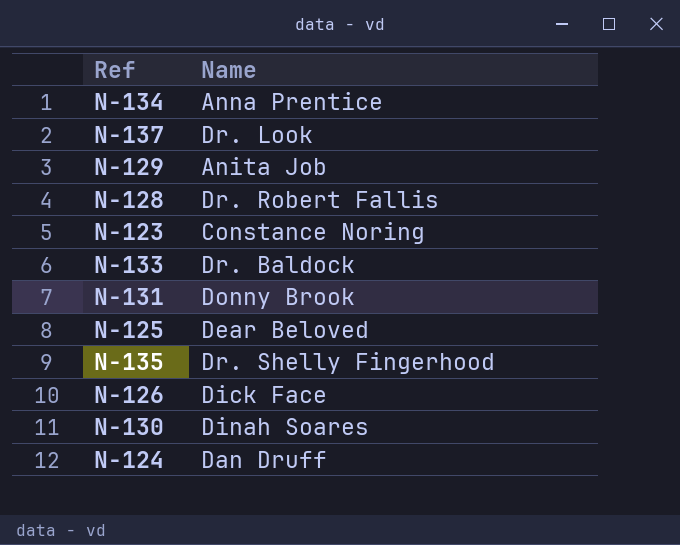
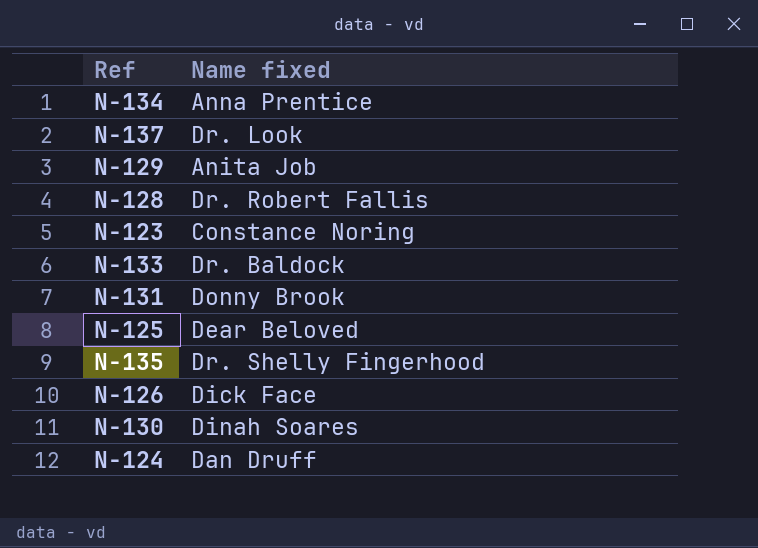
column name: Name -> Name fixed

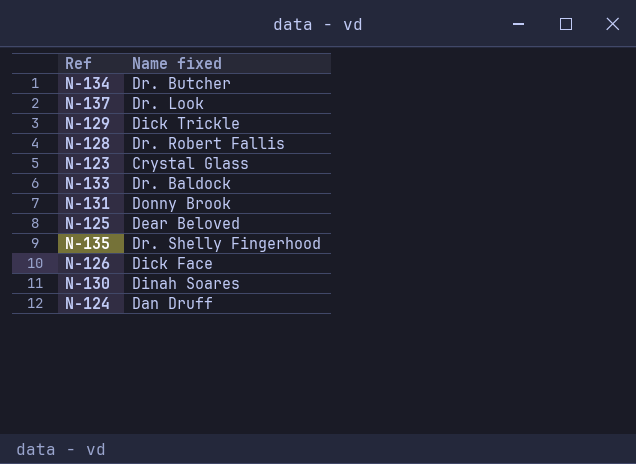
N-134 | Name fixed: Anna Prentice -> Dr. Butcher
N-129 | Name fixed: Anita Job -> Dick Trickle
N-123 | Name fixed: Constance Noring -> Crystal Glass

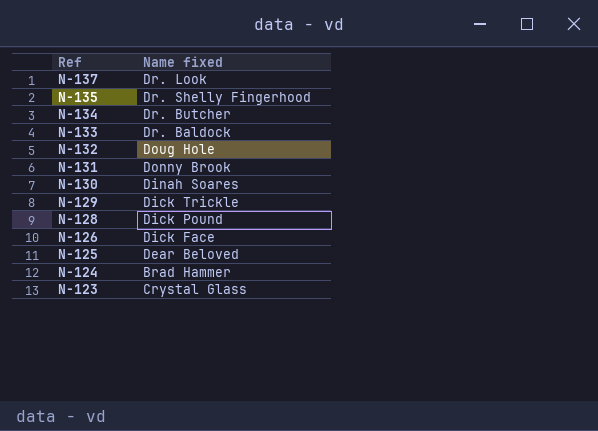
row order: none -> Ref descending
row N-132: none -> Doug Hole
N-128 | Name fixed: Dr. Robert Fallis -> Dick Pound
N-124 | Name fixed: Dan Druff -> Brad Hammer

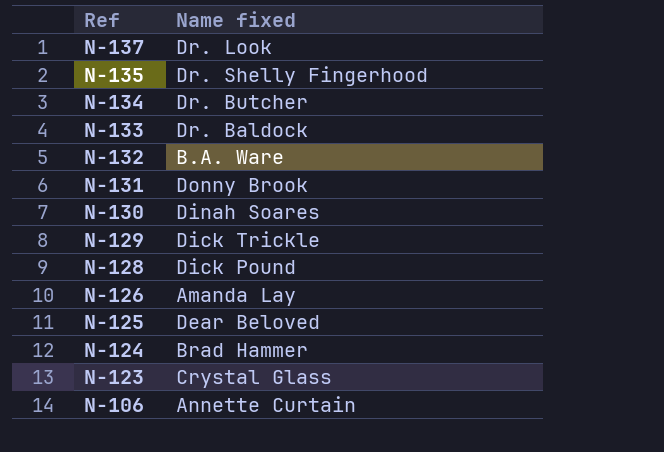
N-132 | Name fixed: Doug Hole -> B.A. Ware
N-126 | Name fixed: Dick Face -> Amanda Lay
row N-106: none -> Annette Curtain

